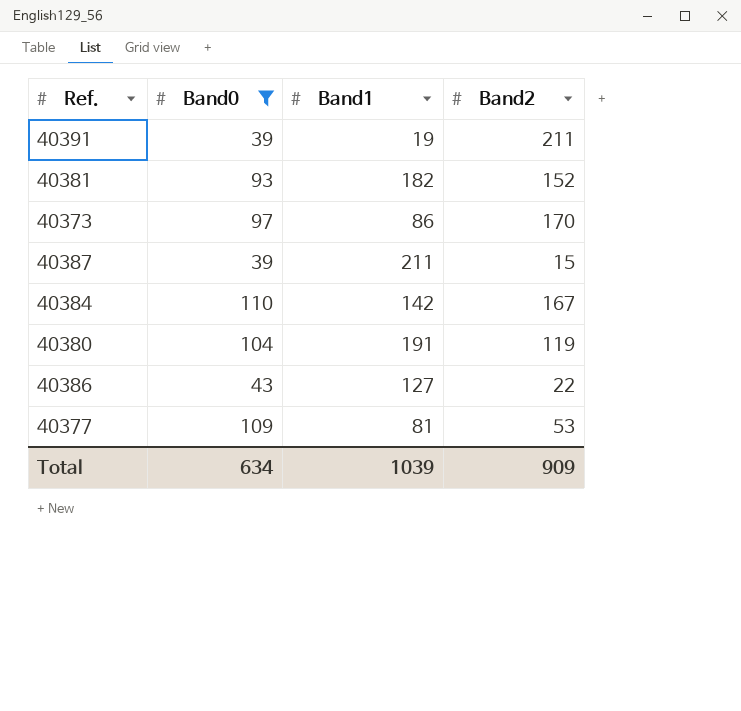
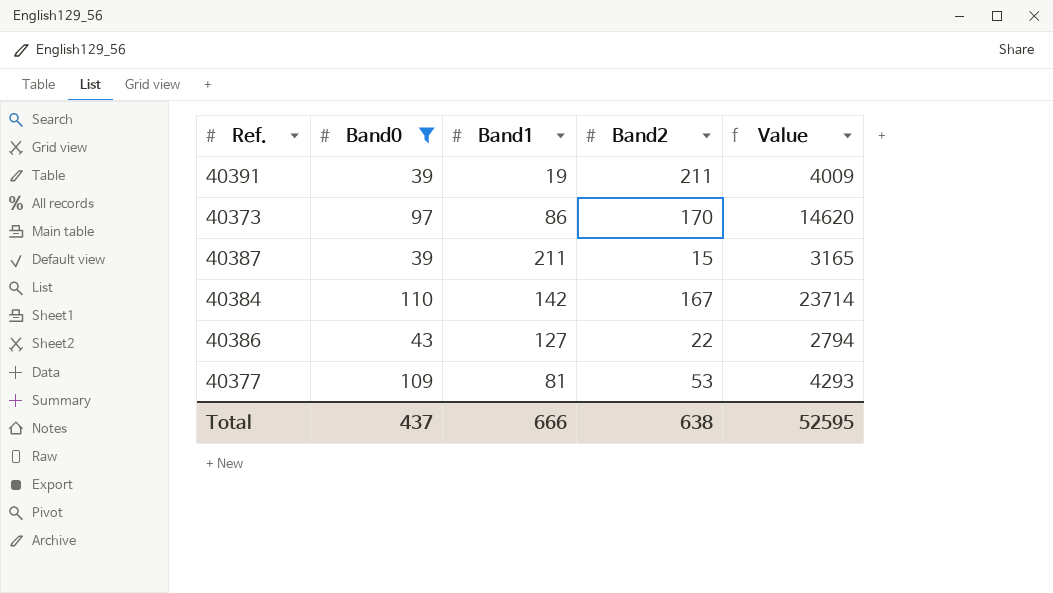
column Value | formula: none -> [Band1] * [Band2]
row 40381: 93 | 182 | 152 -> none
row 40380: 104 | 191 | 119 -> none
Total | Band0: 634 -> 437
Total | Band1: 1039 -> 666
Total | Band2: 909 -> 638

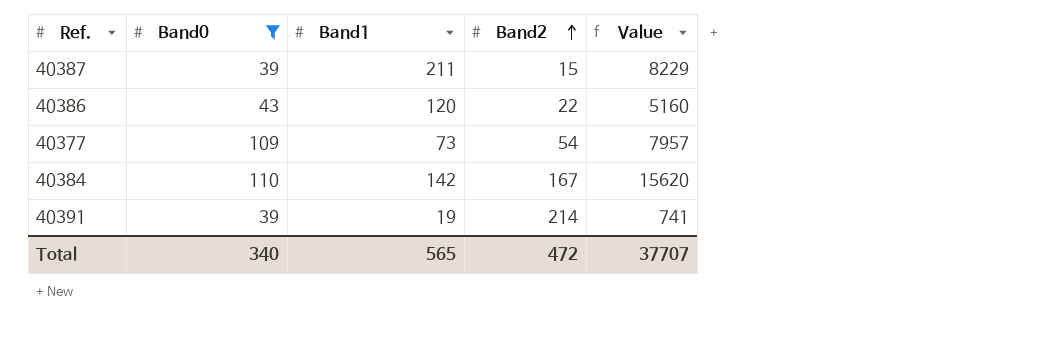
row order: none -> Band2 ascending
column Value | formula: [Band1] * [Band2] -> [Band0] * [Band1]
row 40373: 97 | 86 | 170 | 14620 -> none
40386 | Band1: 127 -> 120
40377 | Band1: 81 -> 73
40377 | Band2: 53 -> 54
40391 | Band2: 211 -> 214
Total | Band0: 437 -> 340
Total | Band1: 666 -> 565
Total | Band2: 638 -> 472
Total | Value: 52595 -> 37707

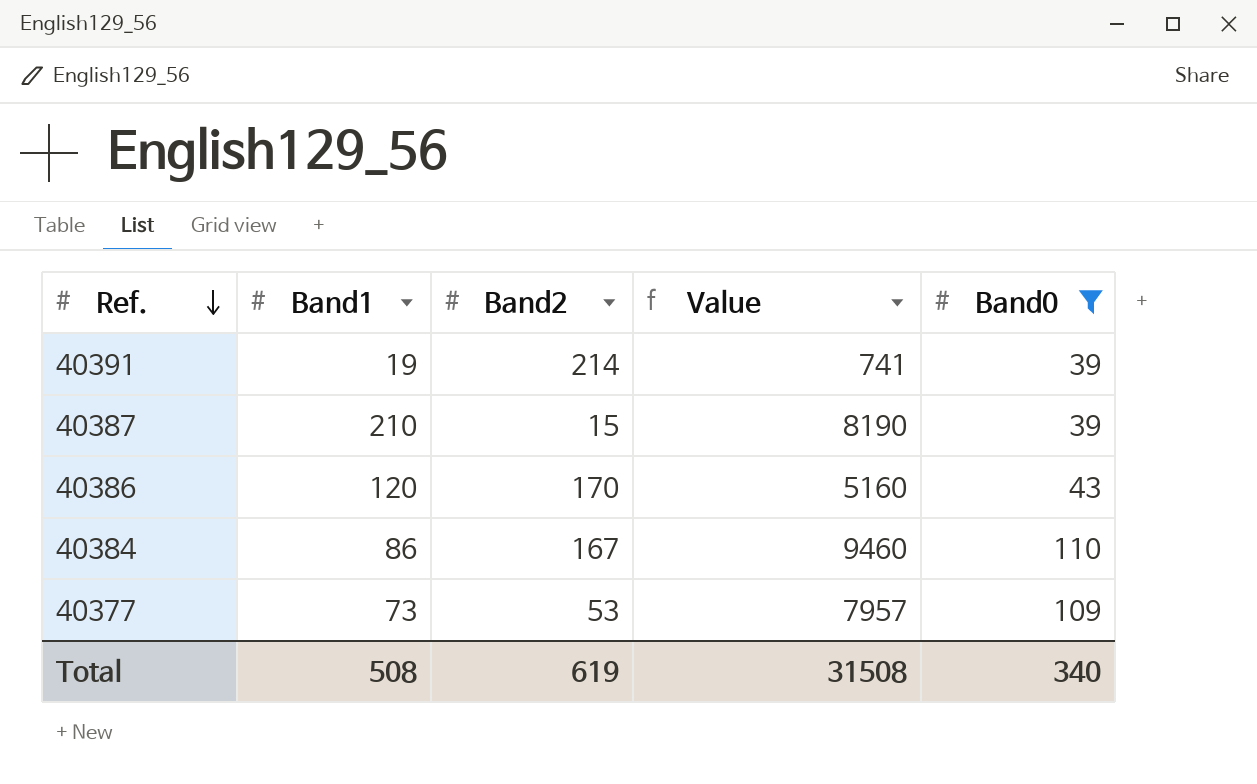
row order: Band2 ascending -> Ref. descending
column Band0 | position: 2 -> 5
40387 | Band1: 211 -> 210
40387 | Value: 8229 -> 8190
40386 | Band2: 22 -> 170
40384 | Band1: 142 -> 86
40384 | Value: 15620 -> 9460
40377 | Band2: 54 -> 53
Total | Band1: 565 -> 508
Total | Band2: 472 -> 619
Total | Value: 37707 -> 31508

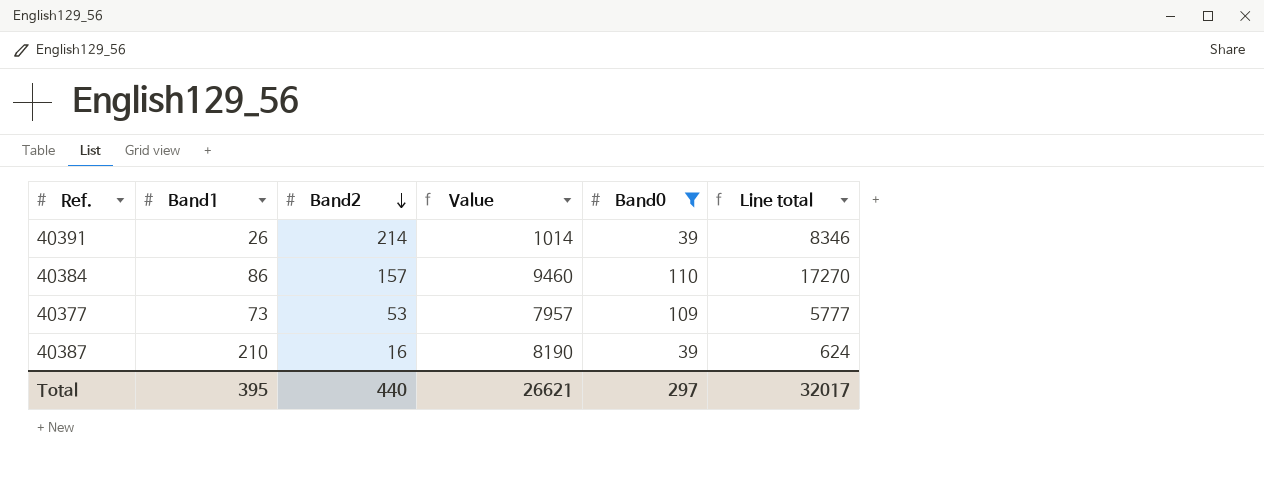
row order: Ref. descending -> Band2 descending
column Line total | formula: none -> [Band2] * [Band0]
row 40386: 120 | 170 | 5160 | 43 -> none
40391 | Band1: 19 -> 26
40391 | Value: 741 -> 1014
40384 | Band2: 167 -> 157
40387 | Band2: 15 -> 16
Total | Band1: 508 -> 395
Total | Band2: 619 -> 440
Total | Value: 31508 -> 26621
Total | Band0: 340 -> 297

